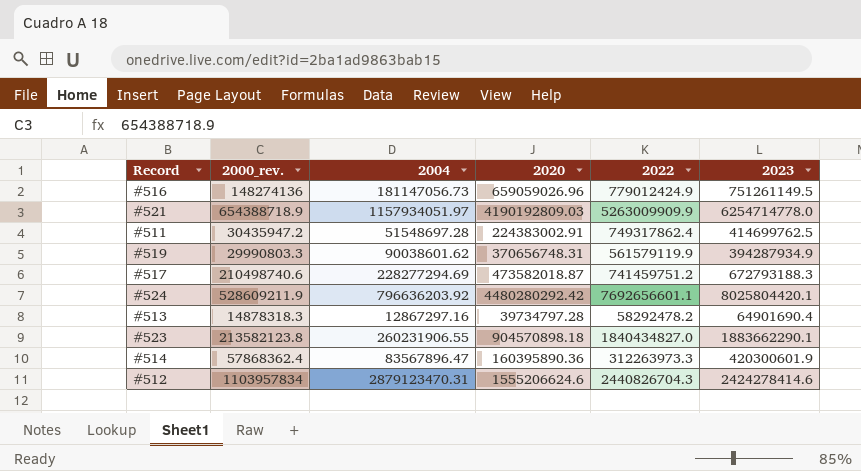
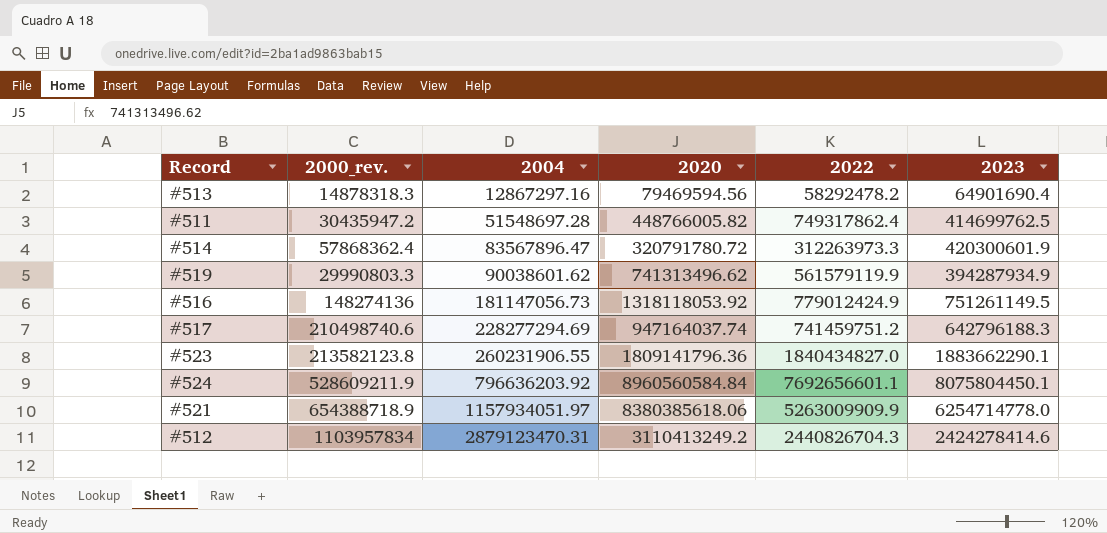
row order: none -> 2004 ascending
#513 | 2020: 39734797.28 -> 79469594.56
#511 | 2020: 224383002.91 -> 448766005.82
#514 | 2020: 160395890.36 -> 320791780.72
#519 | 2020: 370656748.31 -> 741313496.62
#516 | 2020: 659059026.96 -> 1318118053.92
#517 | 2020: 473582018.87 -> 947164037.74
#517 | 2023: 672793188.3 -> 642796188.3
#523 | 2020: 904570898.18 -> 1809141796.36
#524 | 2020: 4480280292.42 -> 8960560584.84
#524 | 2023: 8025804420.1 -> 8075804450.1
#521 | 2020: 4190192809.03 -> 8380385618.06
#512 | 2020: 1555206624.6 -> 3110413249.2

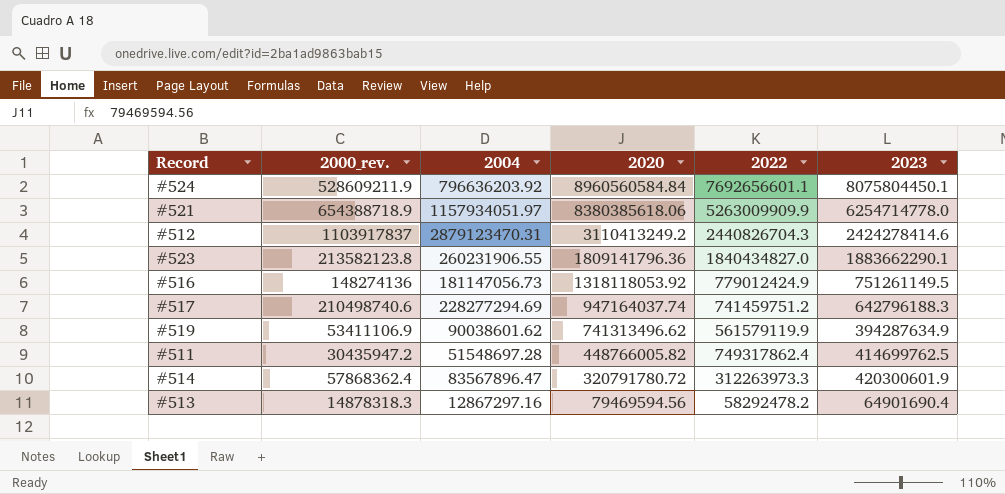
row order: 2004 ascending -> 2020 descending
#512 | 2000_rev.: 1103957834 -> 1103917837
#519 | 2000_rev.: 29990803.3 -> 53411106.9
#519 | 2023: 394287934.9 -> 394287634.9

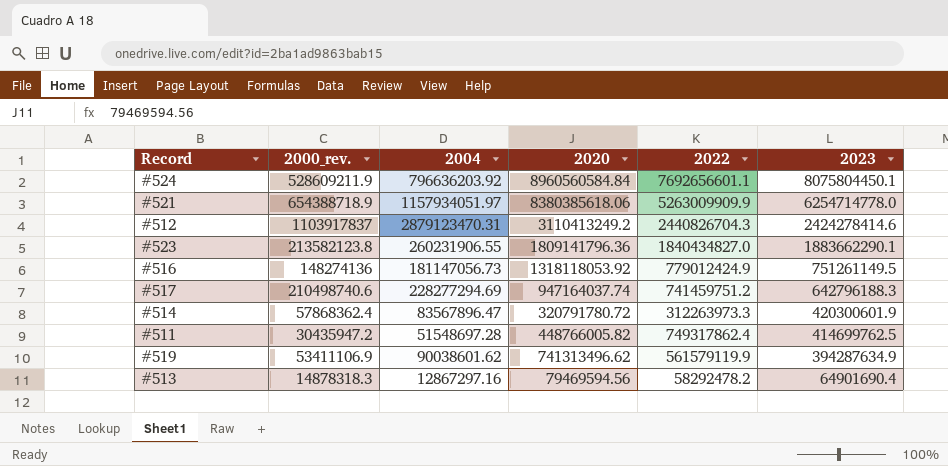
row order: 2020 descending -> 2023 descending

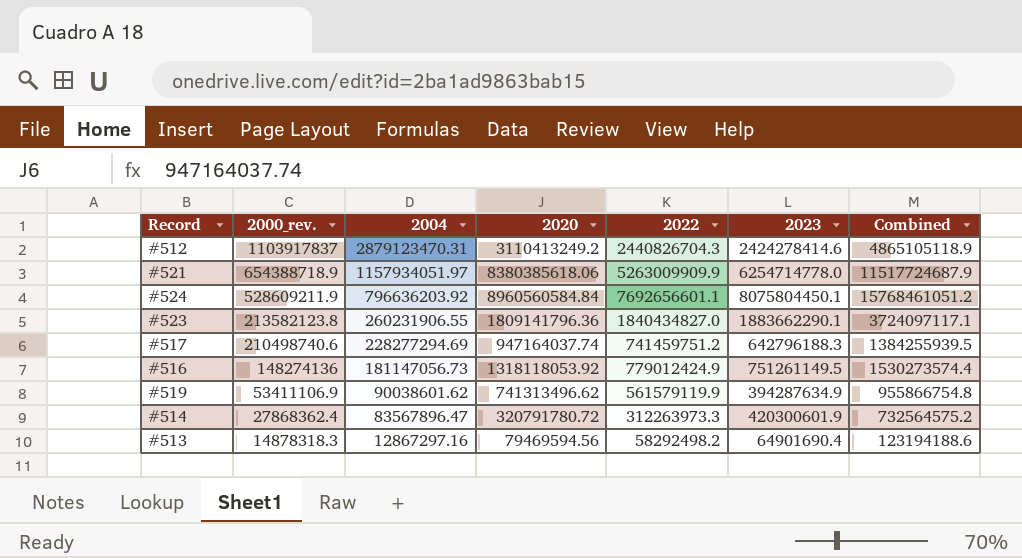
row order: 2023 descending -> 2000_rev. descending
column Combined | formula: none -> [2022] + [2023]
row #511: 30435947.2 | 51548697.28 | 448766005.82 | 749317862.4 | 414699762.5 -> none
#514 | 2000_rev.: 57868362.4 -> 27868362.4
#513 | 2022: 58292478.2 -> 58292498.2

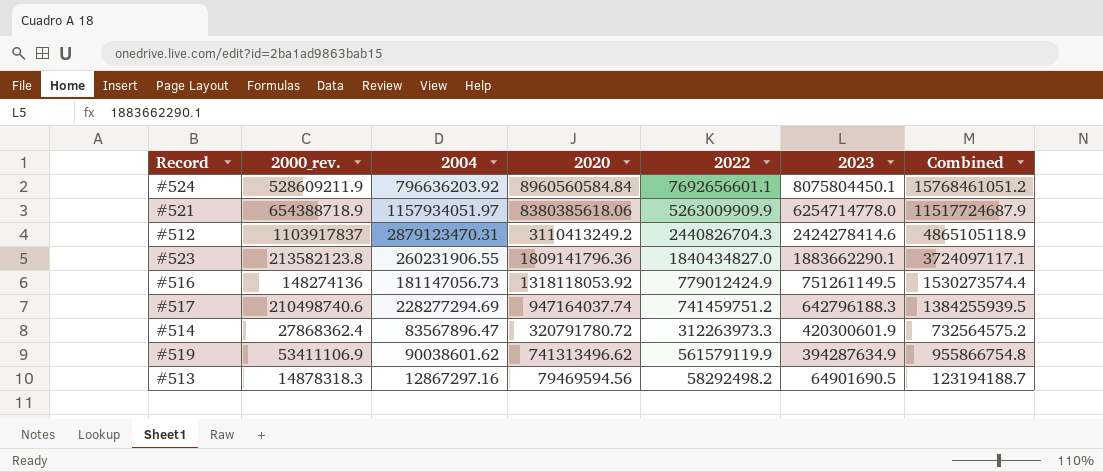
row order: 2000_rev. descending -> 2023 descending
#513 | 2023: 64901690.4 -> 64901690.5
#513 | Combined: 123194188.6 -> 123194188.7

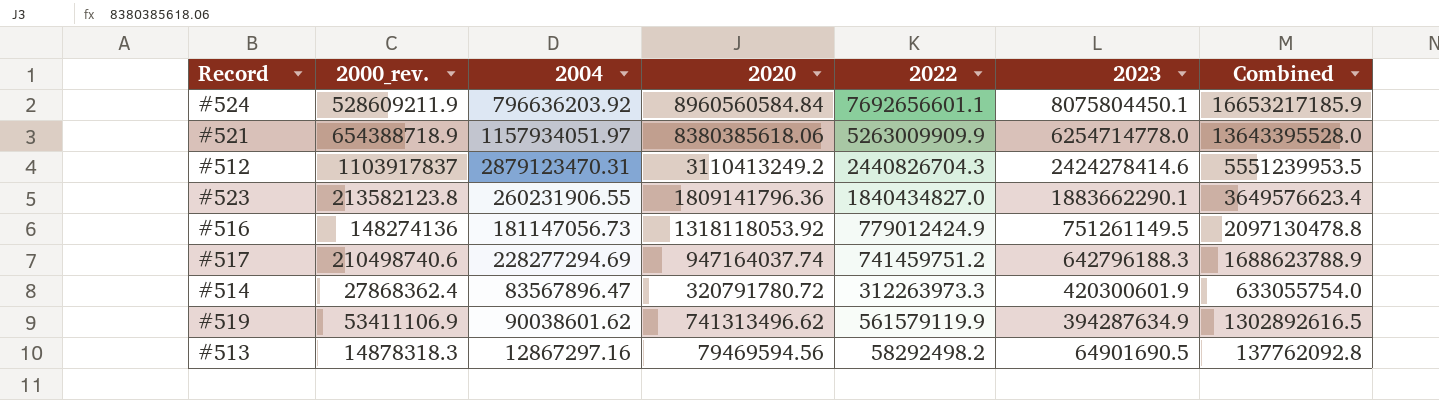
column Combined | formula: [2022] + [2023] -> [2020] + [2022]

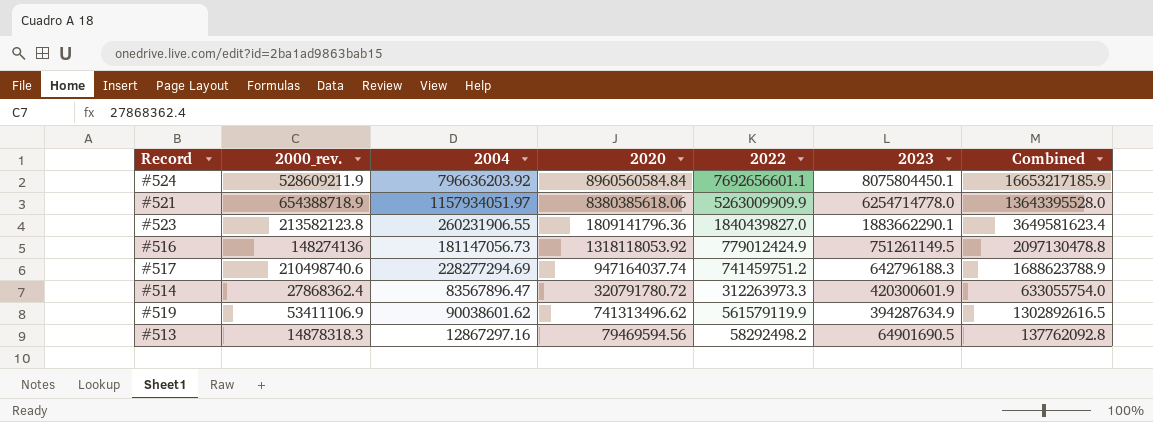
row #512: 1103917837 | 2879123470.31 | 3110413249.2 | 2440826704.3 | 2424278414.6 | 5551239953.5 -> none
#523 | 2022: 1840434827.0 -> 1840439827.0
#523 | Combined: 3649576623.4 -> 3649581623.4

